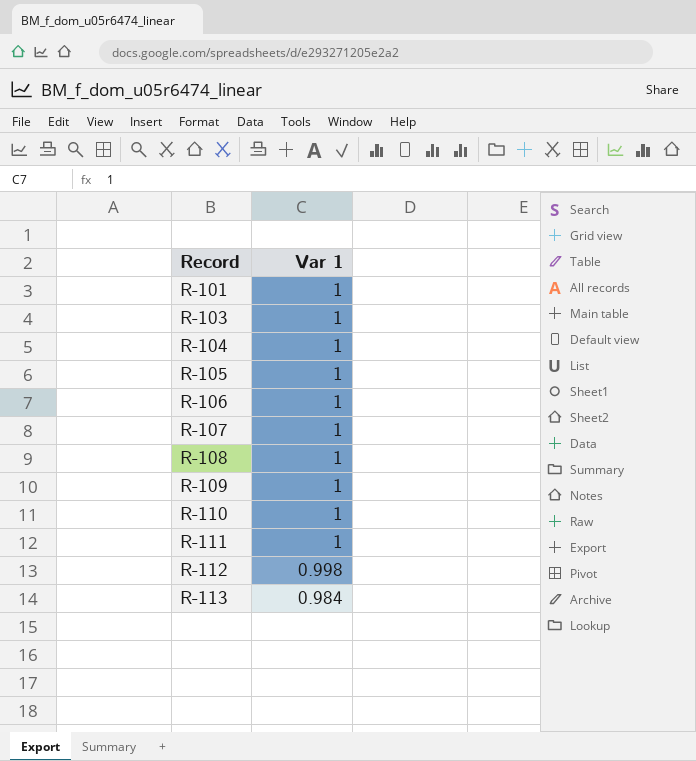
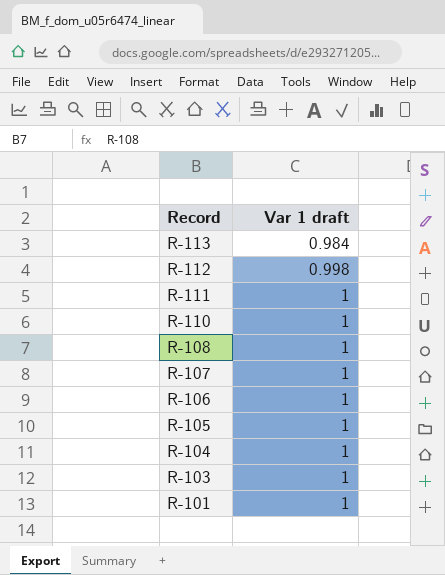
row order: Record ascending -> Record descending
column name: Var 1 -> Var 1 draft
row R-109: 1 -> none

